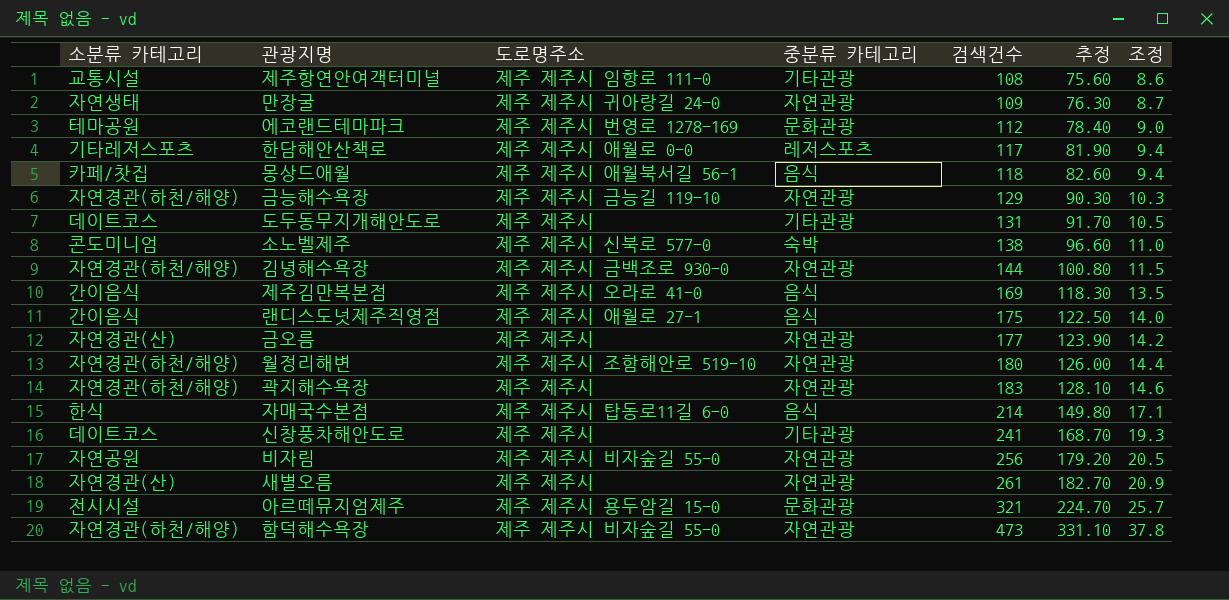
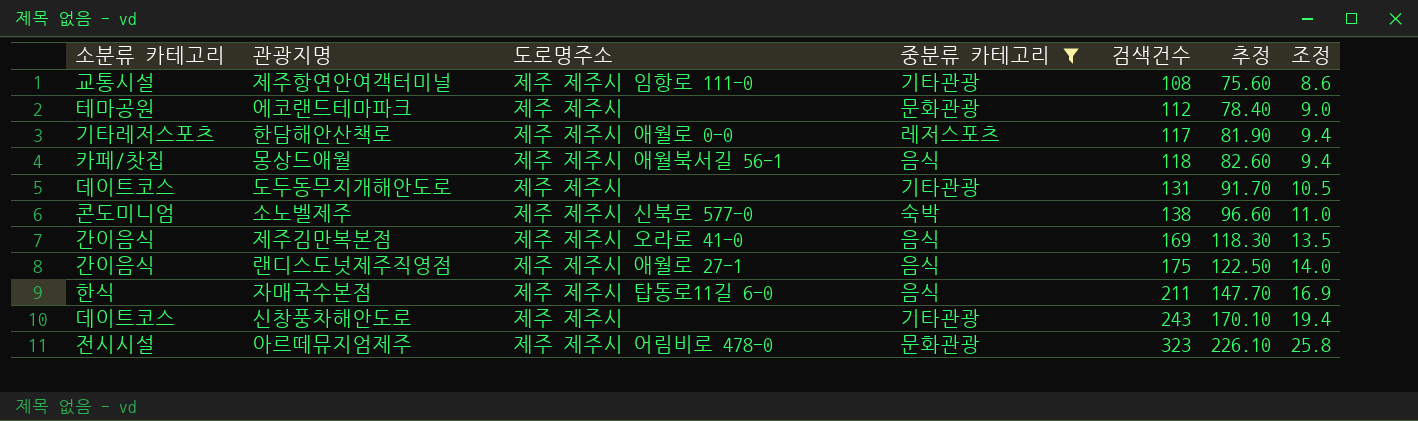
filter: none -> 중분류 카테고리 != 자연관광
에코랜드테마파크 | 도로명주소: 제주 제주시 번영로 1278-169 -> 제주 제주시
자매국수본점 | 검색건수: 214 -> 211
자매국수본점 | 추정: 149.80 -> 147.70
자매국수본점 | 조정: 17.1 -> 16.9
신창풍차해안도로 | 검색건수: 241 -> 243
신창풍차해안도로 | 추정: 168.70 -> 170.10
신창풍차해안도로 | 조정: 19.3 -> 19.4
아르떼뮤지엄제주 | 도로명주소: 제주 제주시 용두암길 15-0 -> 제주 제주시 어림비로 478-0
아르떼뮤지엄제주 | 검색건수: 321 -> 323
아르떼뮤지엄제주 | 추정: 224.70 -> 226.10
아르떼뮤지엄제주 | 조정: 25.7 -> 25.8

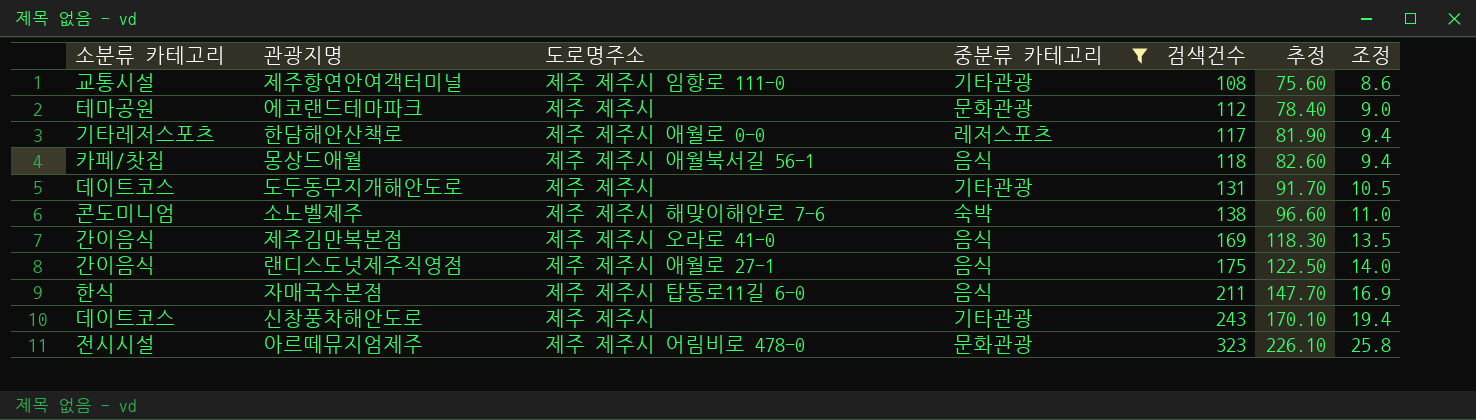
소노벨제주 | 도로명주소: 제주 제주시 신북로 577-0 -> 제주 제주시 해맞이해안로 7-6

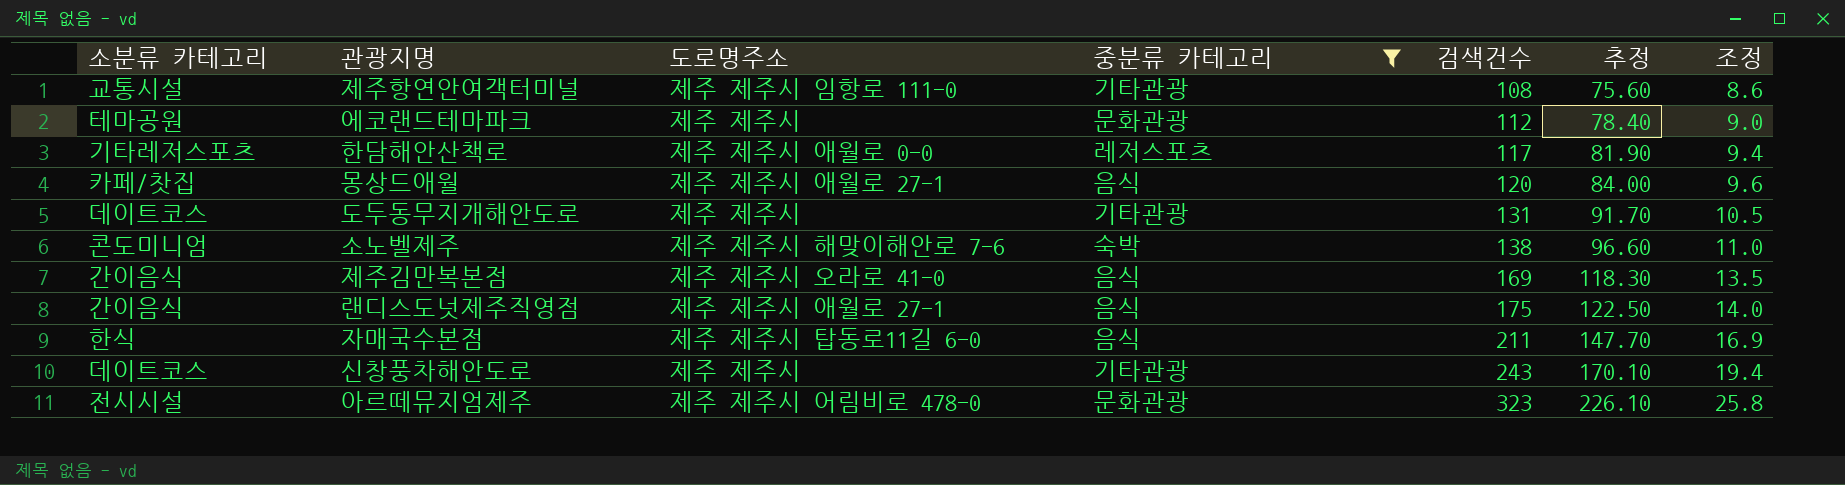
몽상드애월 | 도로명주소: 제주 제주시 애월북서길 56-1 -> 제주 제주시 애월로 27-1
몽상드애월 | 검색건수: 118 -> 120
몽상드애월 | 추정: 82.60 -> 84.00
몽상드애월 | 조정: 9.4 -> 9.6

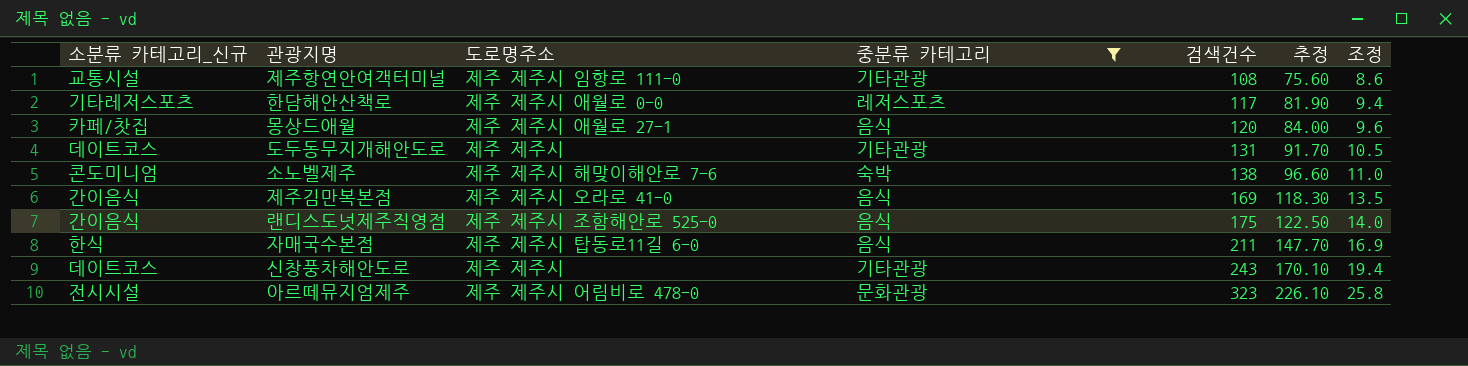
column name: 소분류 카테고리 -> 소분류 카테고리_신규
row 에코랜드테마파크: 테마공원 | 제주 제주시 | 문화관광 | 112 | 78.40 | 9.0 -> none
랜디스도넛제주직영점 | 도로명주소: 제주 제주시 애월로 27-1 -> 제주 제주시 조함해안로 525-0

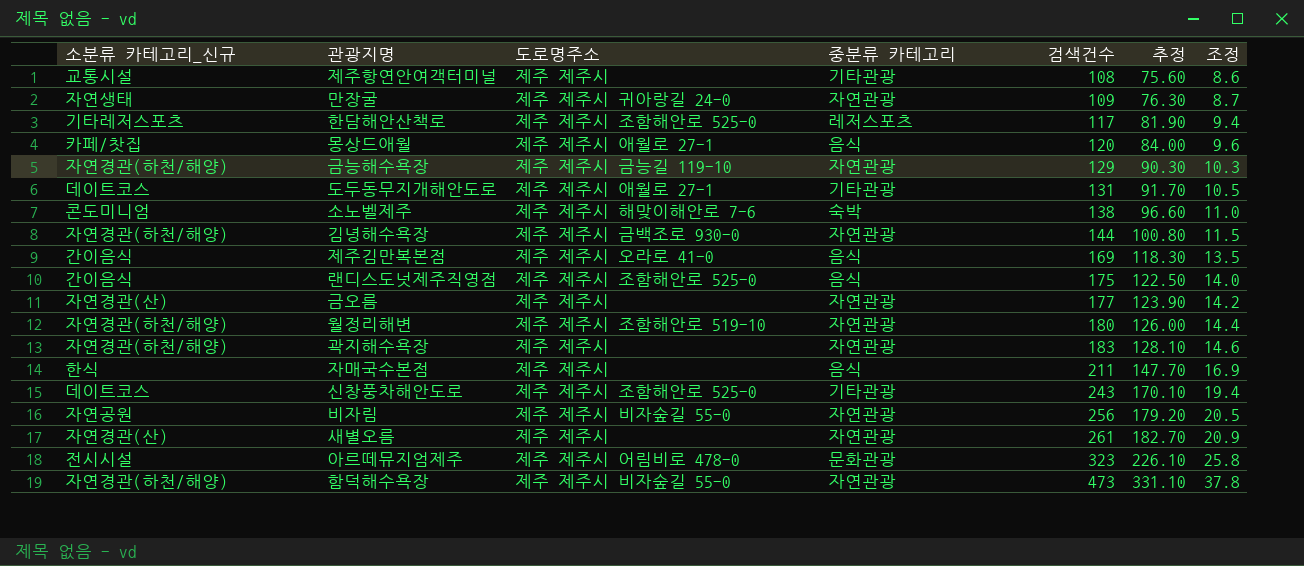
filter: 중분류 카테고리 != 자연관광 -> none
제주항연안여객터미널 | 도로명주소: 제주 제주시 임항로 111-0 -> 제주 제주시
한담해안산책로 | 도로명주소: 제주 제주시 애월로 0-0 -> 제주 제주시 조함해안로 525-0
도두동무지개해안도로 | 도로명주소: 제주 제주시 -> 제주 제주시 애월로 27-1
자매국수본점 | 도로명주소: 제주 제주시 탑동로11길 6-0 -> 제주 제주시
신창풍차해안도로 | 도로명주소: 제주 제주시 -> 제주 제주시 조함해안로 525-0

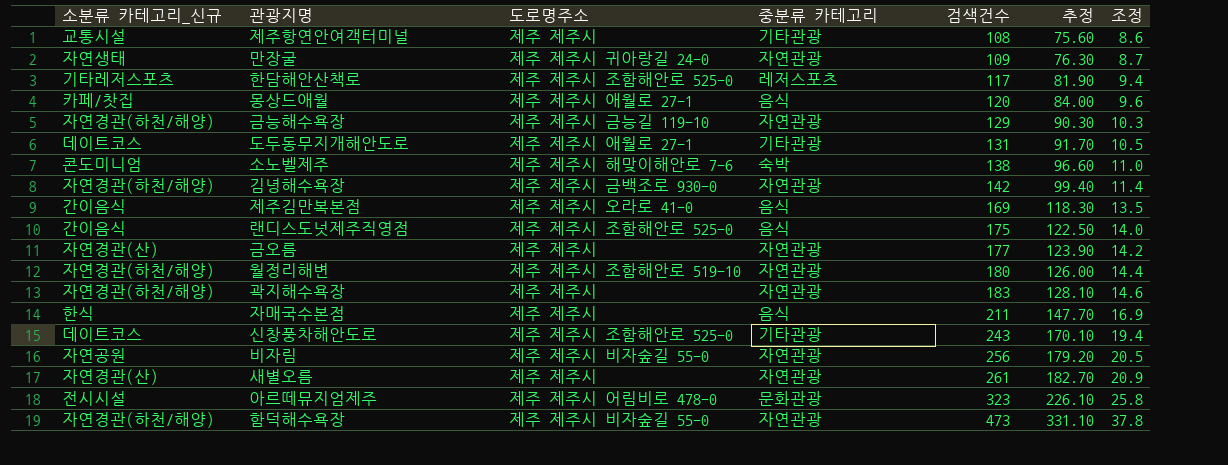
김녕해수욕장 | 검색건수: 144 -> 142
김녕해수욕장 | 추정: 100.80 -> 99.40
김녕해수욕장 | 조정: 11.5 -> 11.4

